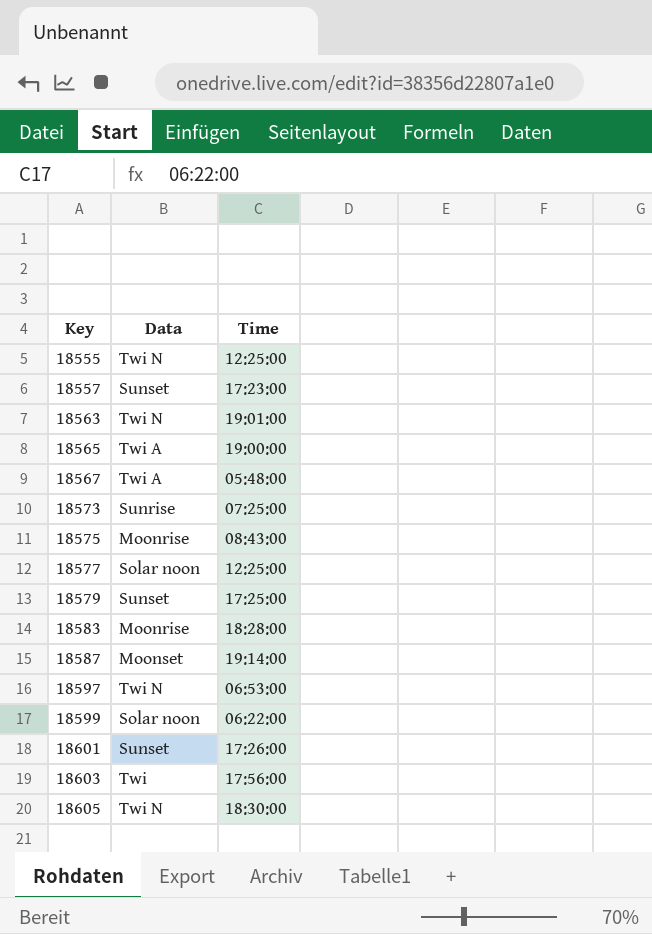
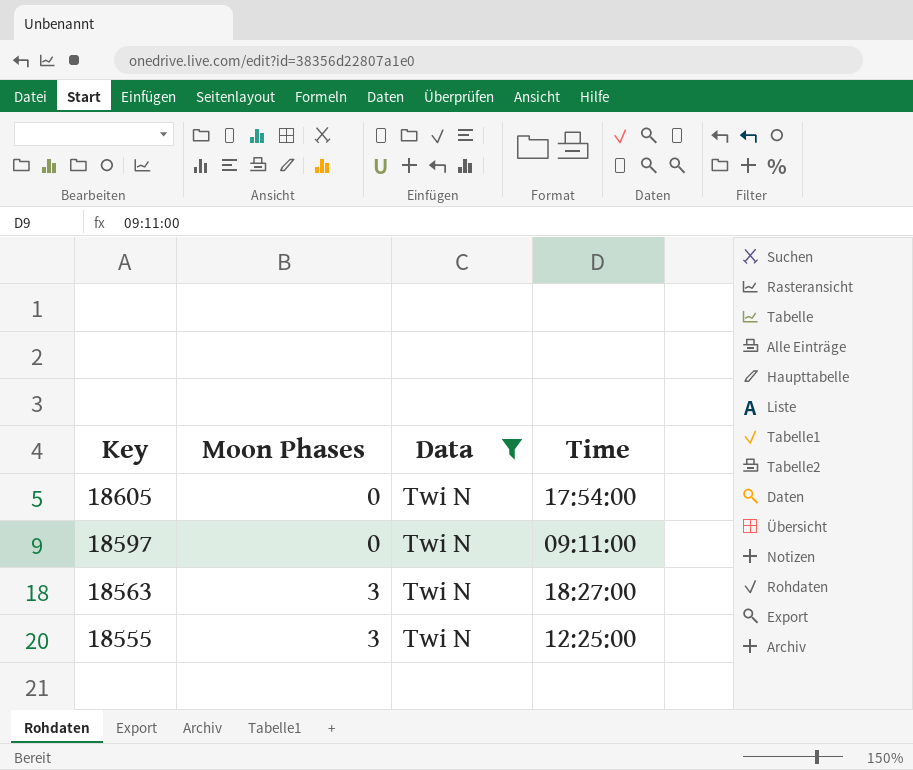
filter: none -> Data = Twi N
row order: Key ascending -> Key descending
column Moon Phases | position: none -> 2
18605 | Time: 18:30:00 -> 17:54:00
18597 | Time: 06:53:00 -> 09:11:00
18563 | Time: 19:01:00 -> 18:27:00

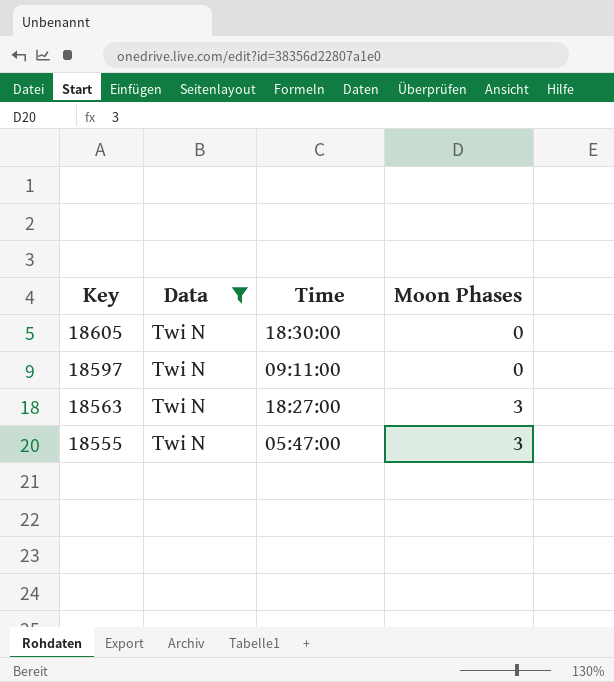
column Moon Phases | position: 2 -> 4
18605 | Time: 17:54:00 -> 18:30:00
18555 | Time: 12:25:00 -> 05:47:00

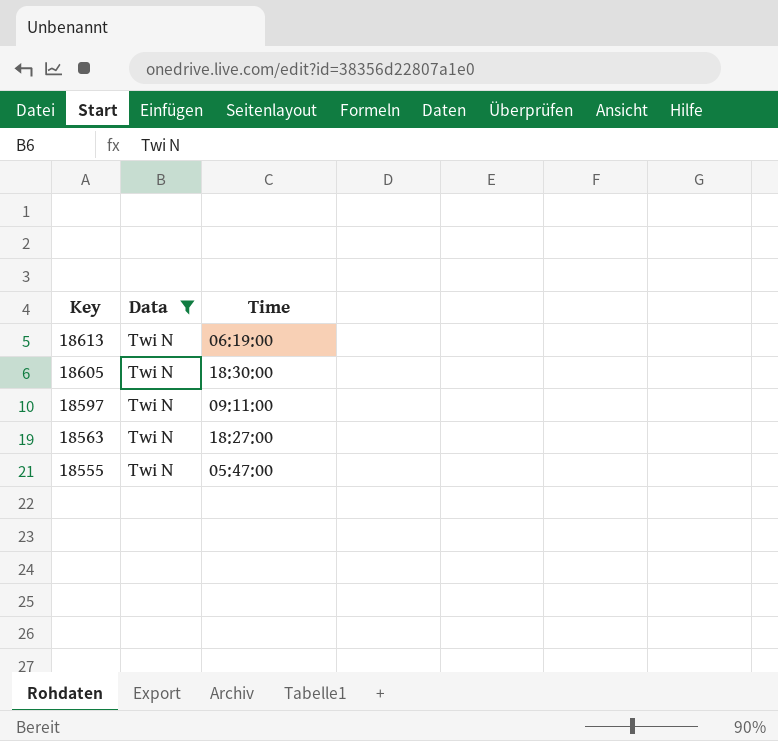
column Moon Phases | position: 4 -> none
row 18613: none -> Twi N | 06:19:00

